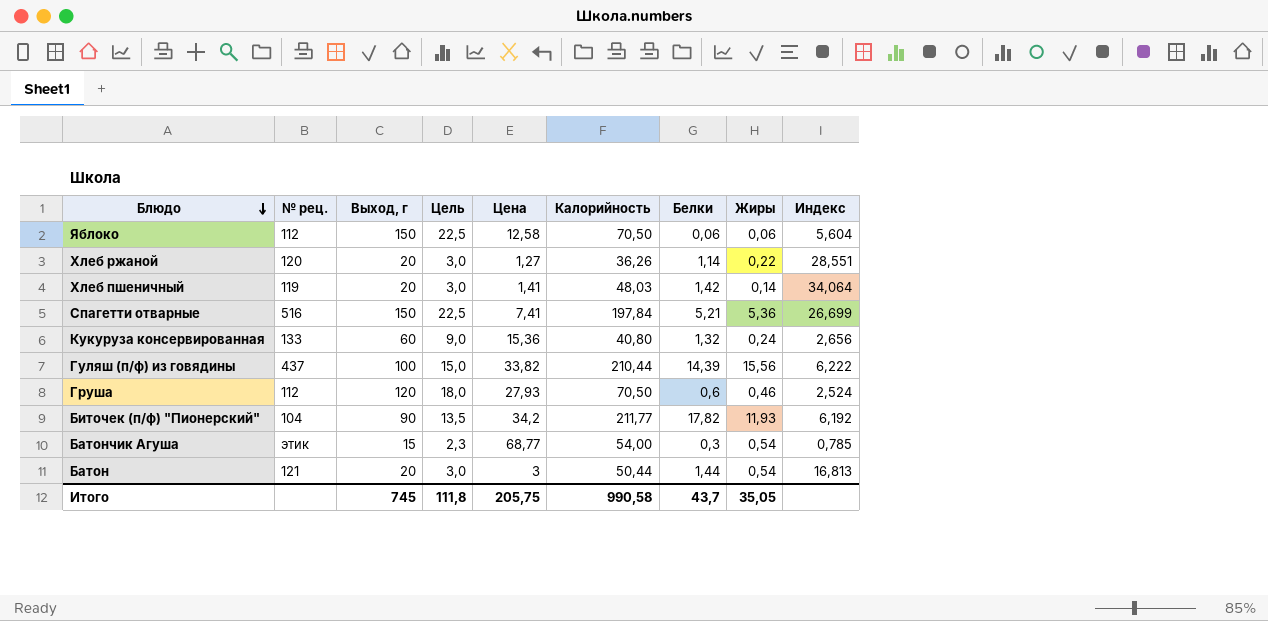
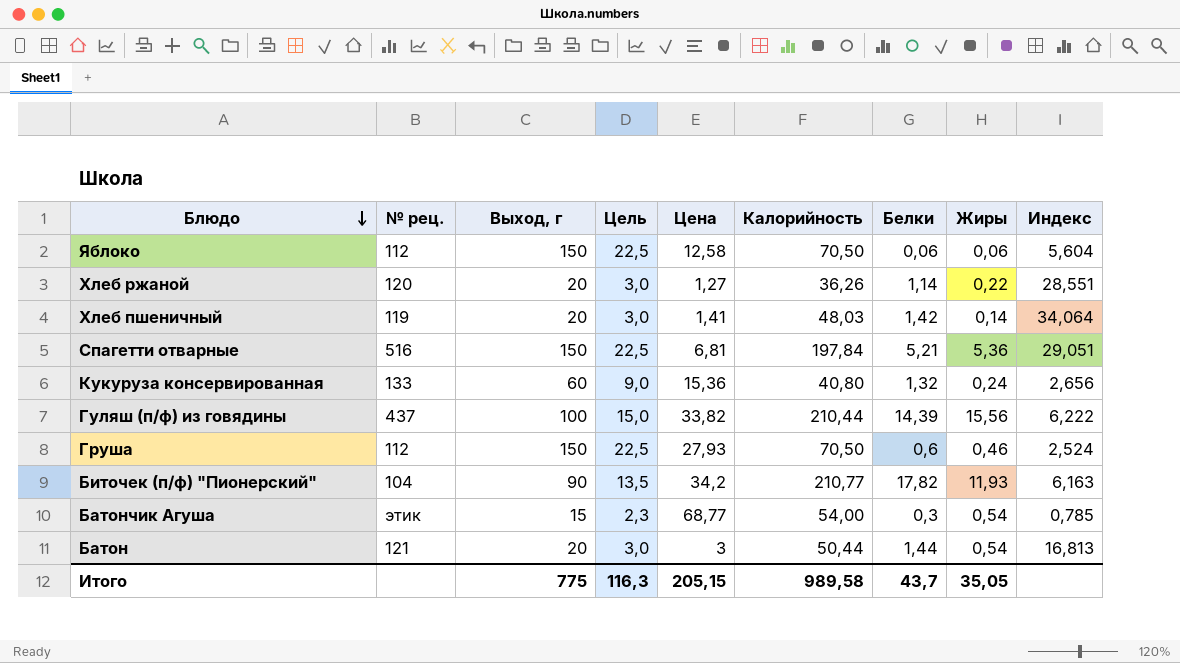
Спагетти отварные | Цена: 7,41 -> 6,81
Спагетти отварные | Индекс: 26,699 -> 29,051
Груша | Выход, г: 120 -> 150
Груша | Цель: 18,0 -> 22,5
Биточек (п/ф) "Пионерский" | Калорийность: 211,77 -> 210,77
Биточек (п/ф) "Пионерский" | Индекс: 6,192 -> 6,163
Итого | Выход, г: 745 -> 775
Итого | Цель: 111,8 -> 116,3
Итого | Цена: 205,75 -> 205,15
Итого | Калорийность: 990,58 -> 989,58

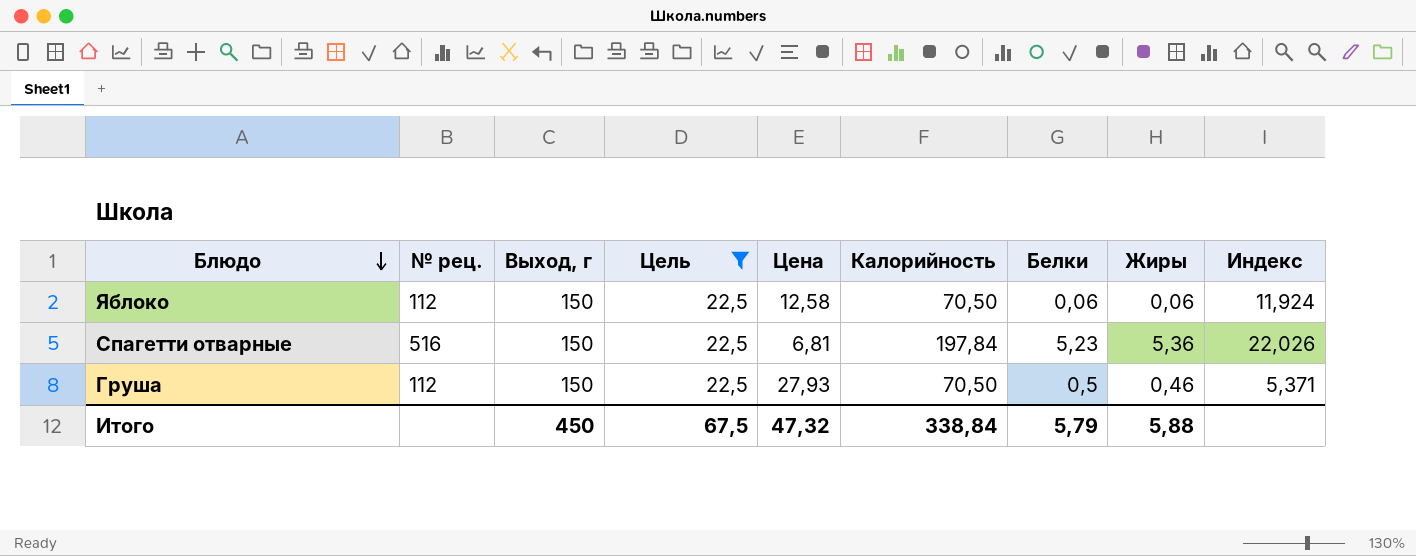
filter: none -> Цель = 22,5
column Индекс | formula: [Калорийность] / [Цена] -> [Выход, г] / [Цена]
Спагетти отварные | Белки: 5,21 -> 5,23
Груша | Белки: 0,6 -> 0,5
Итого | Выход, г: 775 -> 450
Итого | Цель: 116,3 -> 67,5
Итого | Цена: 205,15 -> 47,32
Итого | Калорийность: 989,58 -> 338,84
Итого | Белки: 43,7 -> 5,79
Итого | Жиры: 35,05 -> 5,88

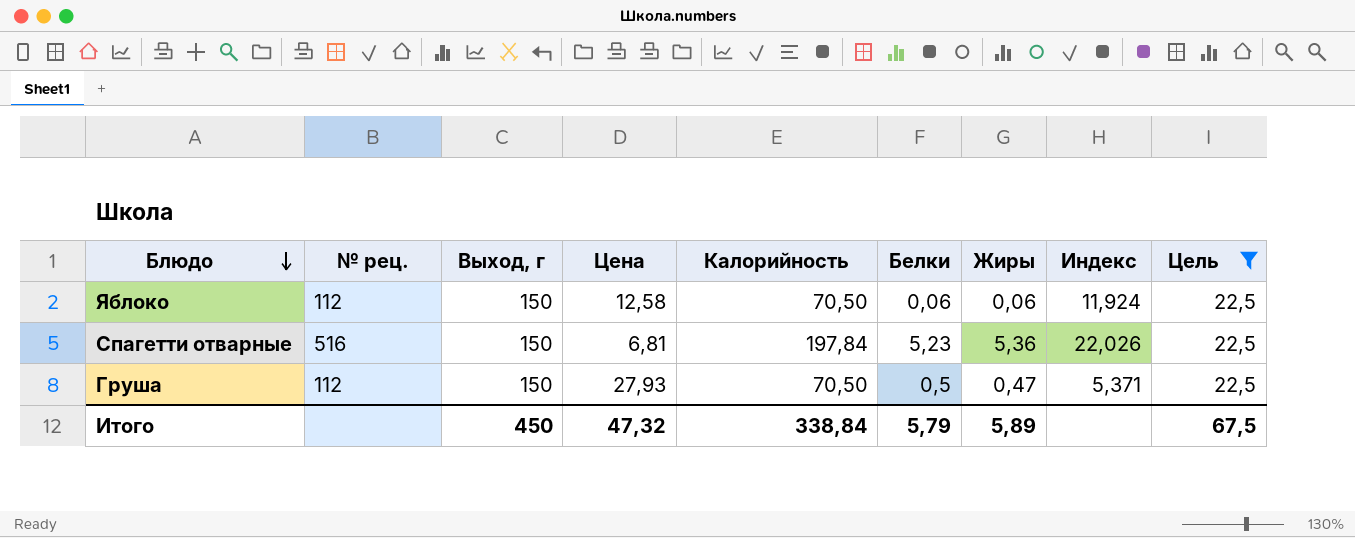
column Цель | position: 4 -> 9
Груша | Жиры: 0,46 -> 0,47
Итого | Жиры: 5,88 -> 5,89

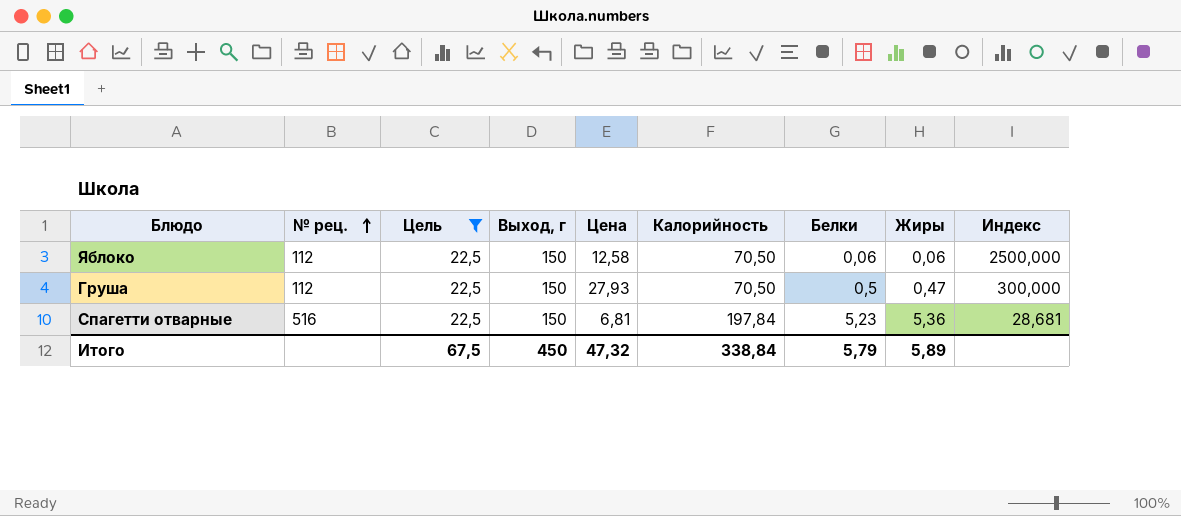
row order: Блюдо descending -> № рец. ascending
column Цель | position: 9 -> 3
column Индекс | formula: [Выход, г] / [Цена] -> [Выход, г] / [Белки]

